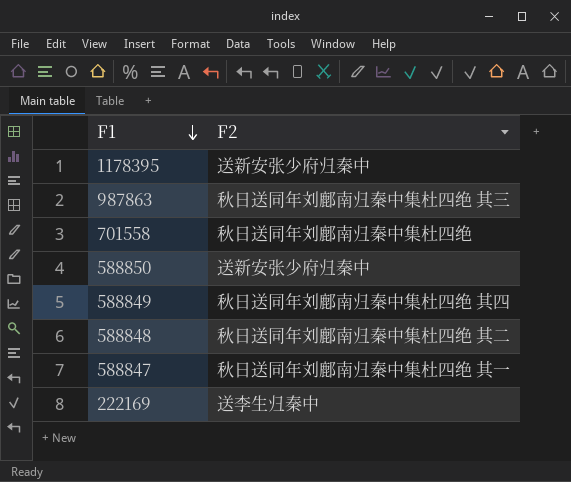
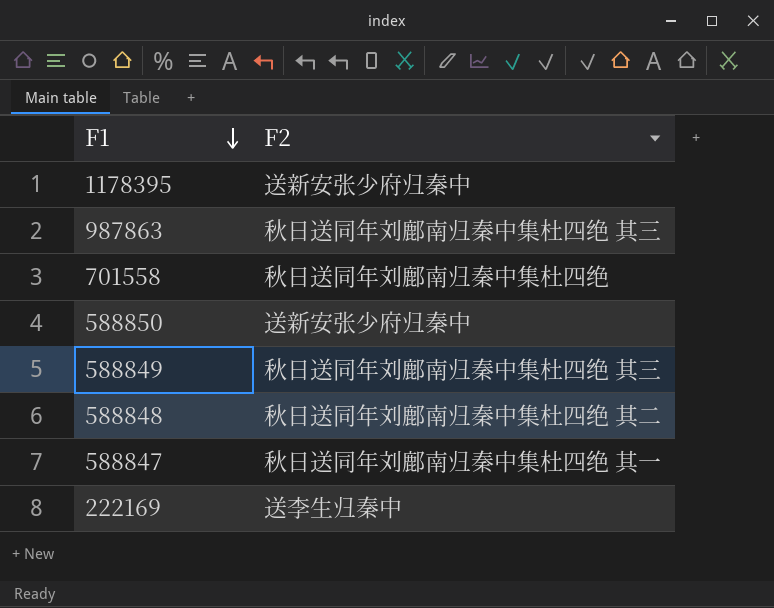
588849 | F2: 秋日送同年刘鄜南归秦中集杜四绝 其四 -> 秋日送同年刘鄜南归秦中集杜四绝 其三

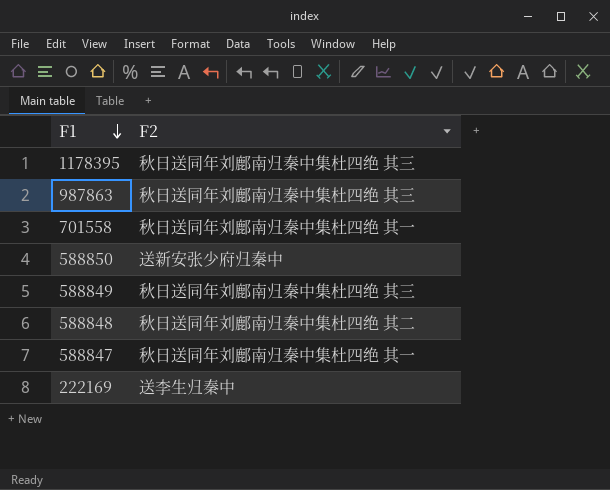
1178395 | F2: 送新安张少府归秦中 -> 秋日送同年刘鄜南归秦中集杜四绝 其三
701558 | F2: 秋日送同年刘鄜南归秦中集杜四绝 -> 秋日送同年刘鄜南归秦中集杜四绝 其一

